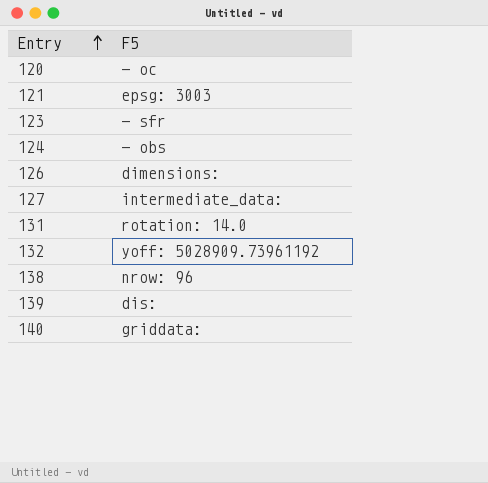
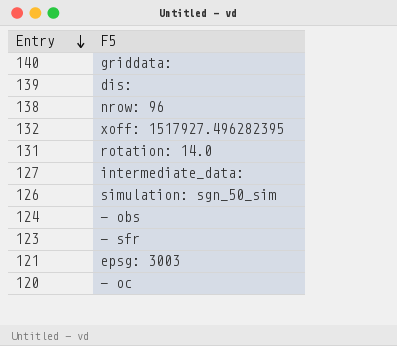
row order: Entry ascending -> Entry descending
132 | F5: yoff: 5028909.73961192 -> xoff: 1517927.496282395
126 | F5: dimensions: -> simulation: sgn_50_sim

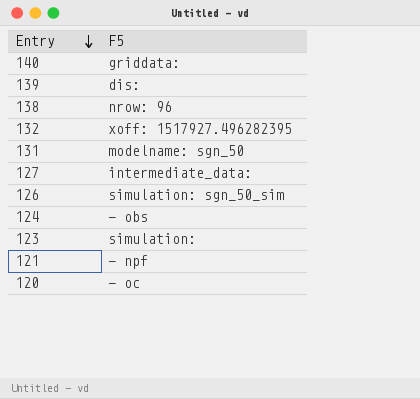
131 | F5: rotation: 14.0 -> modelname: sgn_50
123 | F5: - sfr -> simulation:
121 | F5: epsg: 3003 -> - npf

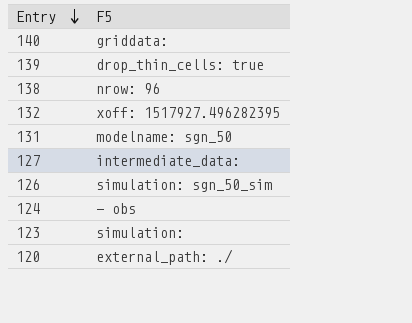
row 121: - npf -> none
139 | F5: dis: -> drop_thin_cells: true
120 | F5: - oc -> external_path: ./

